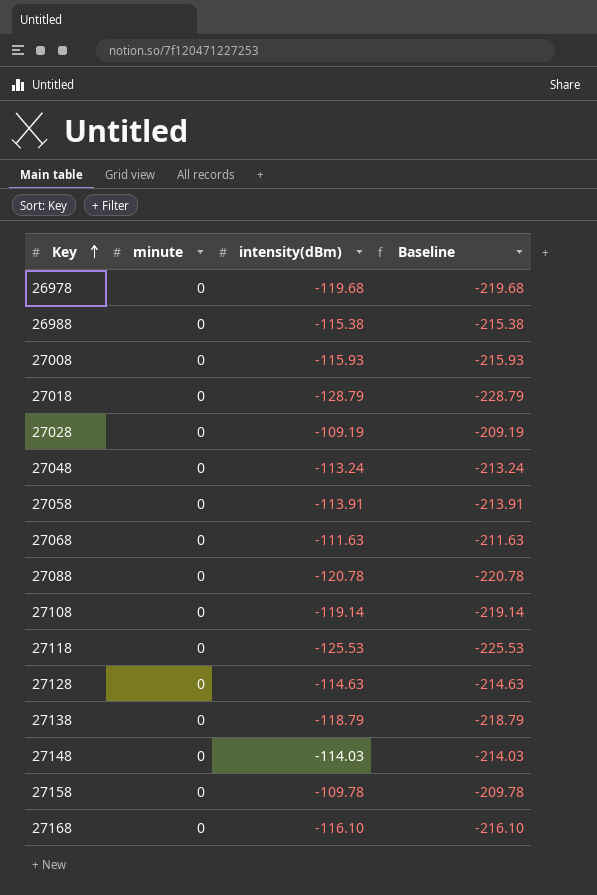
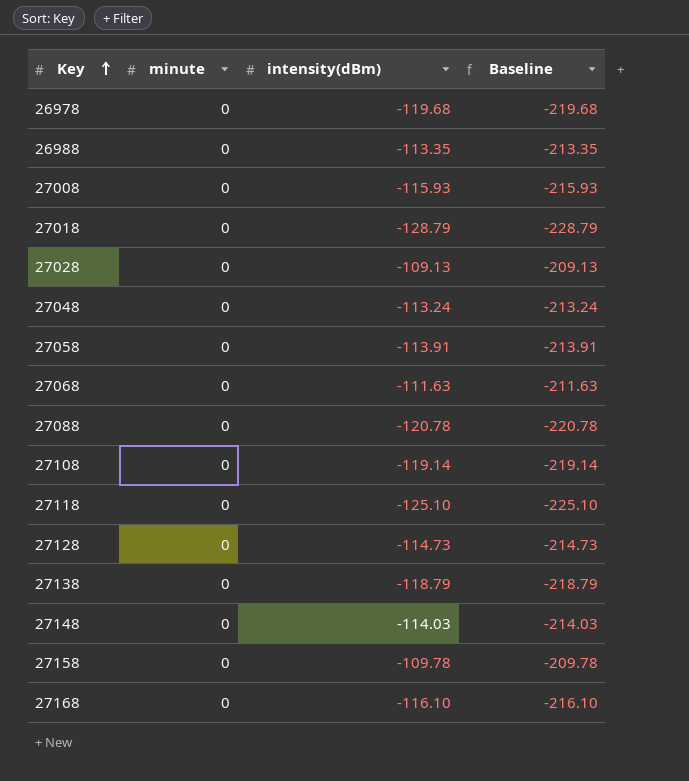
26988 | intensity(dBm): -115.38 -> -113.35
26988 | Baseline: -215.38 -> -213.35
27028 | intensity(dBm): -109.19 -> -109.13
27028 | Baseline: -209.19 -> -209.13
27118 | intensity(dBm): -125.53 -> -125.10
27118 | Baseline: -225.53 -> -225.10
27128 | intensity(dBm): -114.63 -> -114.73
27128 | Baseline: -214.63 -> -214.73

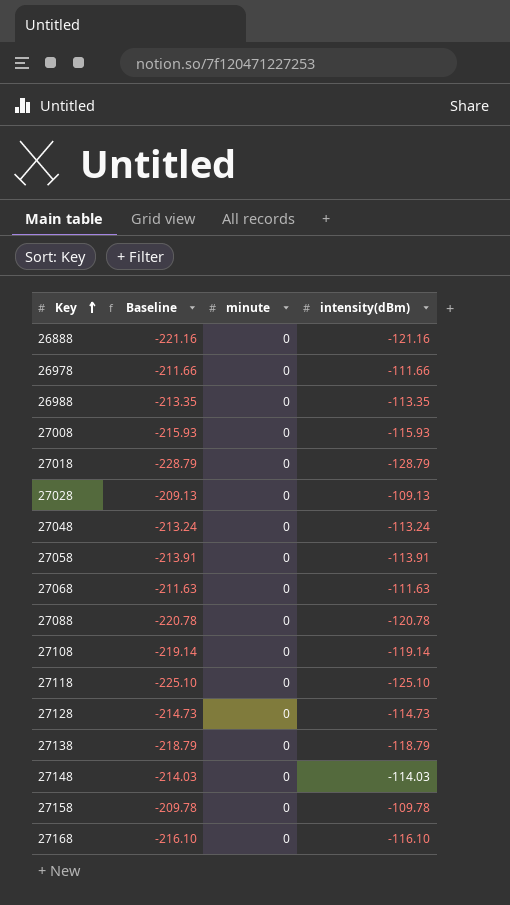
column Baseline | position: 4 -> 2
row 26888: none -> -221.16 | 0 | -121.16
26978 | Baseline: -219.68 -> -211.66
26978 | intensity(dBm): -119.68 -> -111.66

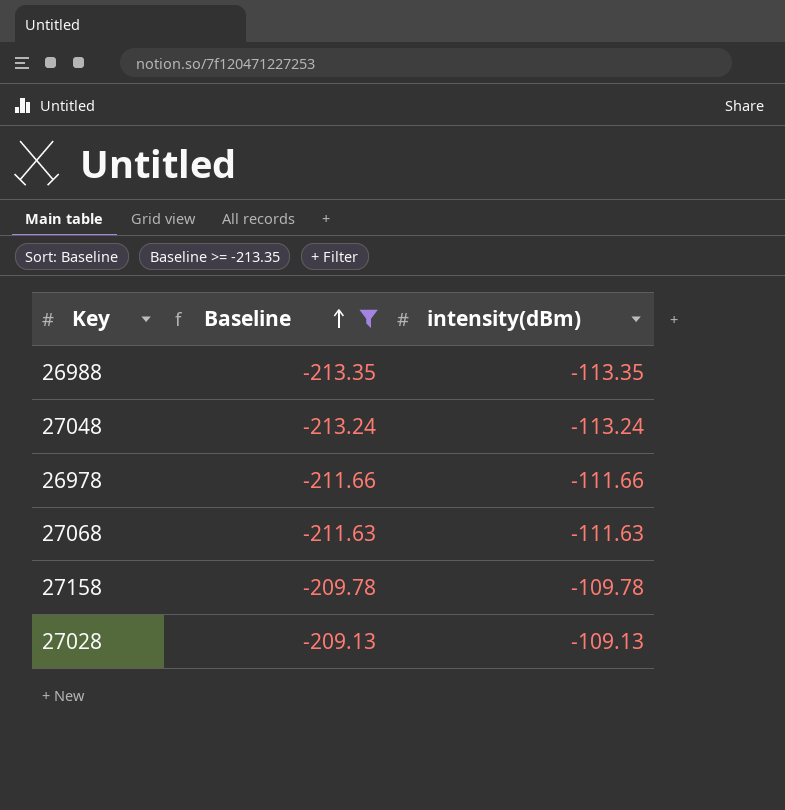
filter: none -> Baseline >= -213.35
row order: Key ascending -> Baseline ascending
column minute | position: 3 -> none

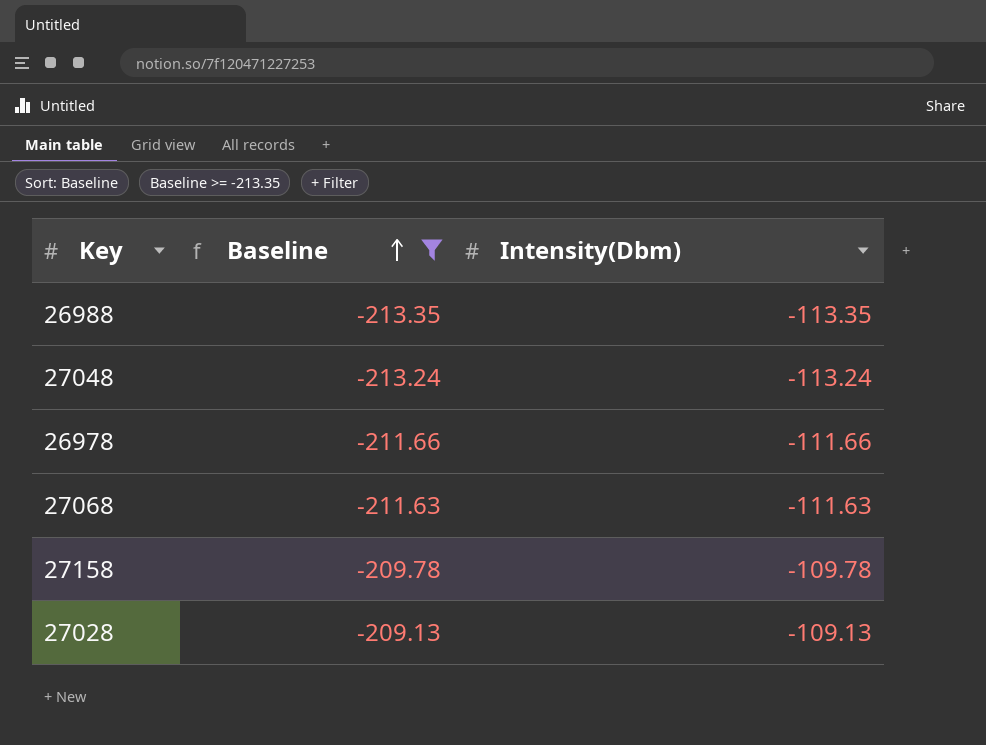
column name: intensity(dBm) -> Intensity(Dbm)

